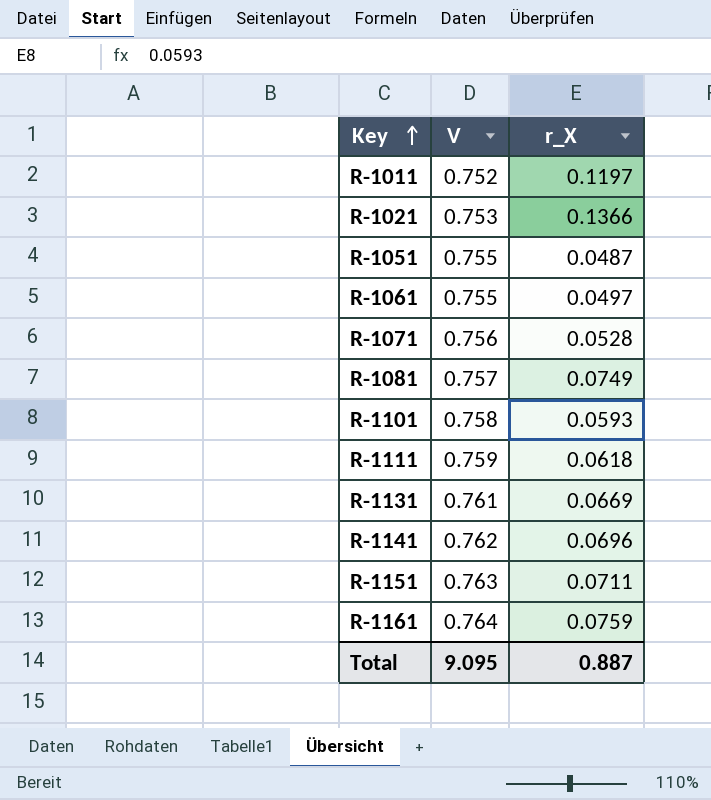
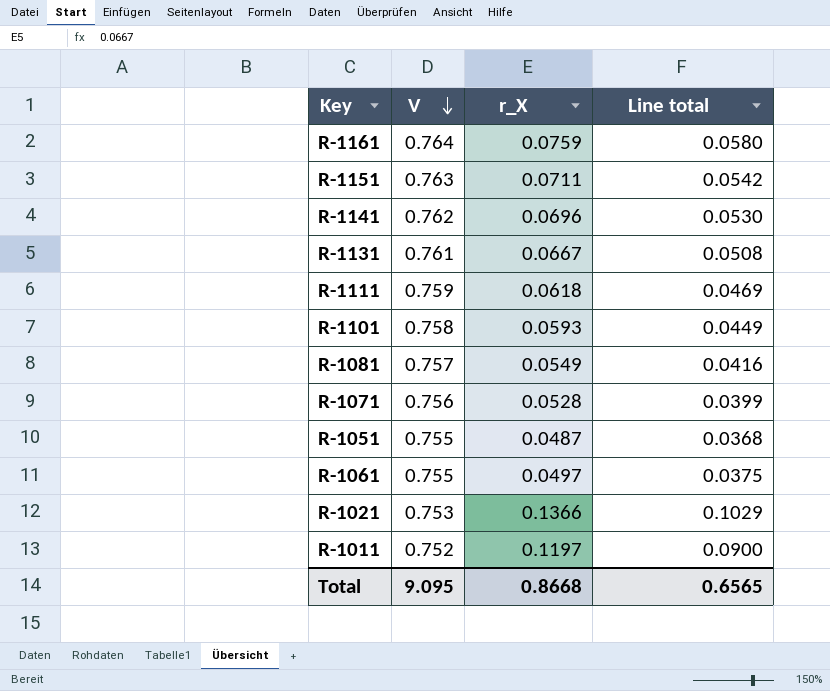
row order: Key ascending -> V descending
column Line total | formula: none -> [V] * [r_X]
R-1131 | r_X: 0.0669 -> 0.0667
R-1081 | r_X: 0.0749 -> 0.0549
Total | r_X: 0.887 -> 0.8668

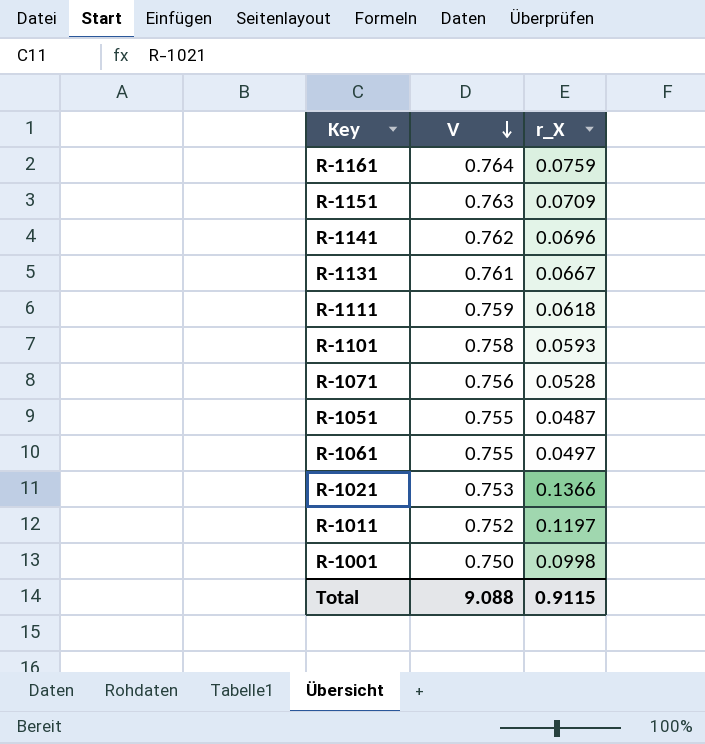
column Line total | formula: [V] * [r_X] -> none
row R-1081: 0.757 | 0.0549 | 0.0416 -> none
R-1151 | r_X: 0.0711 -> 0.0709
row R-1001: none -> 0.750 | 0.0998
Total | V: 9.095 -> 9.088
Total | r_X: 0.8668 -> 0.9115

